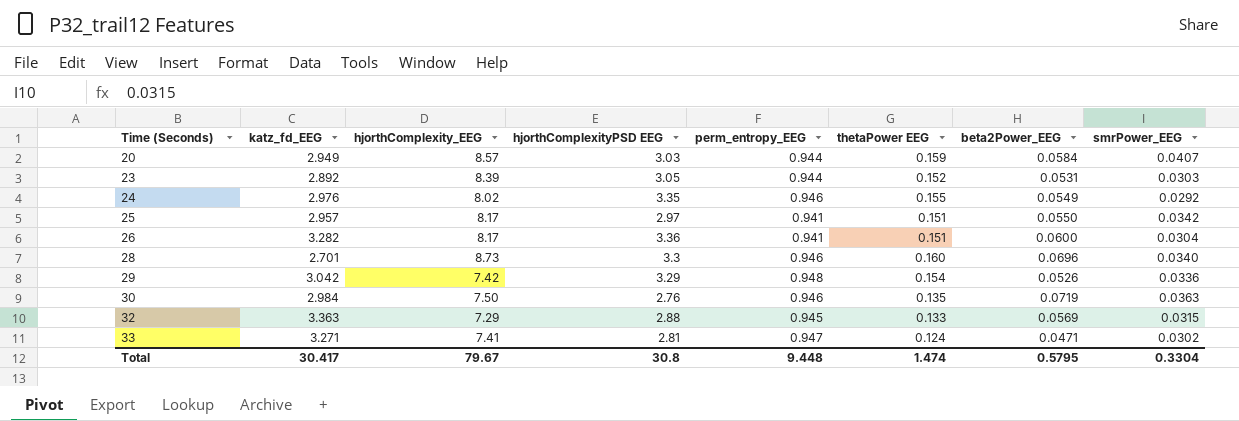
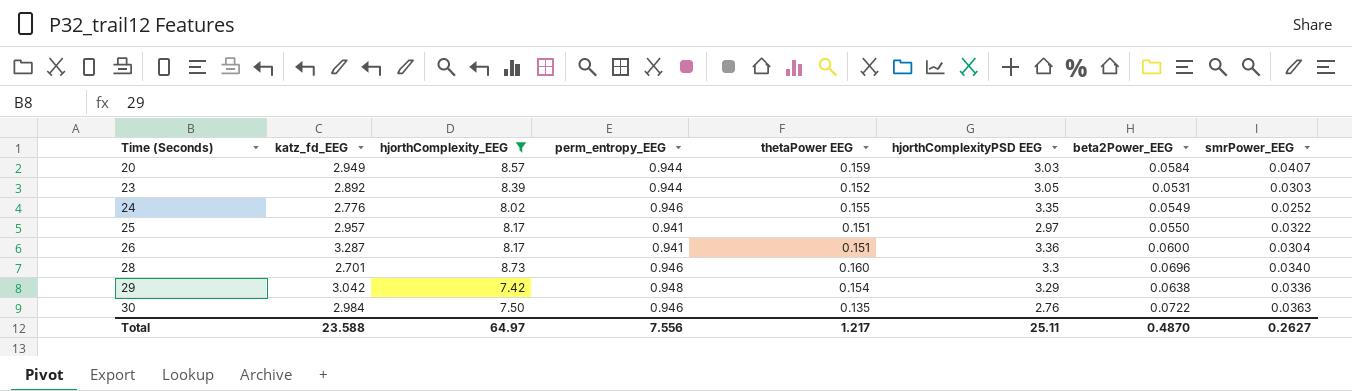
filter: none -> hjorthComplexity_EEG >= 7.42
column hjorthComplexityPSD EEG | position: 4 -> 6
24 | katz_fd_EEG: 2.976 -> 2.776
24 | smrPower_EEG: 0.0292 -> 0.0252
25 | smrPower_EEG: 0.0342 -> 0.0322
26 | katz_fd_EEG: 3.282 -> 3.287
29 | beta2Power_EEG: 0.0526 -> 0.0638
30 | beta2Power_EEG: 0.0719 -> 0.0722
Total | katz_fd_EEG: 30.417 -> 23.588
Total | hjorthComplexity_EEG: 79.67 -> 64.97
Total | perm_entropy_EEG: 9.448 -> 7.556
Total | thetaPower EEG: 1.474 -> 1.217
Total | hjorthComplexityPSD EEG: 30.8 -> 25.11
Total | beta2Power_EEG: 0.5795 -> 0.4870
Total | smrPower_EEG: 0.3304 -> 0.2627

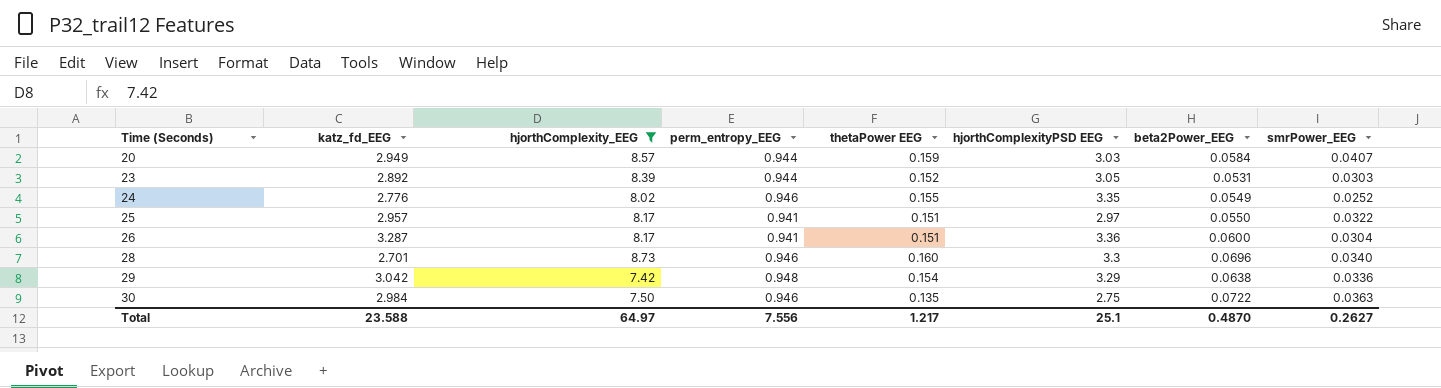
30 | hjorthComplexityPSD EEG: 2.76 -> 2.75
Total | hjorthComplexityPSD EEG: 25.11 -> 25.1

